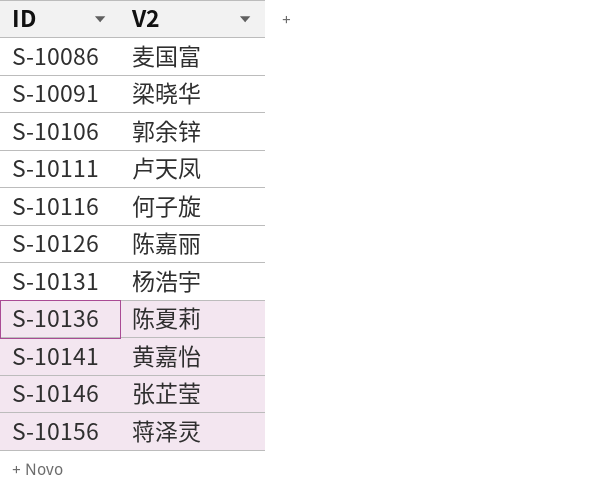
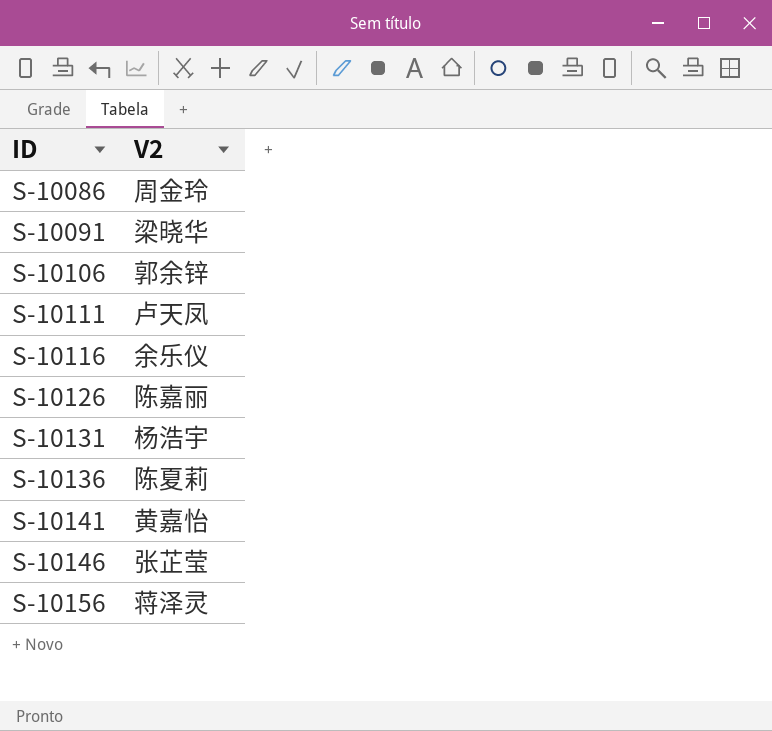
S-10086 | V2: 麦国富 -> 周金玲
S-10116 | V2: 何子旋 -> 余乐仪

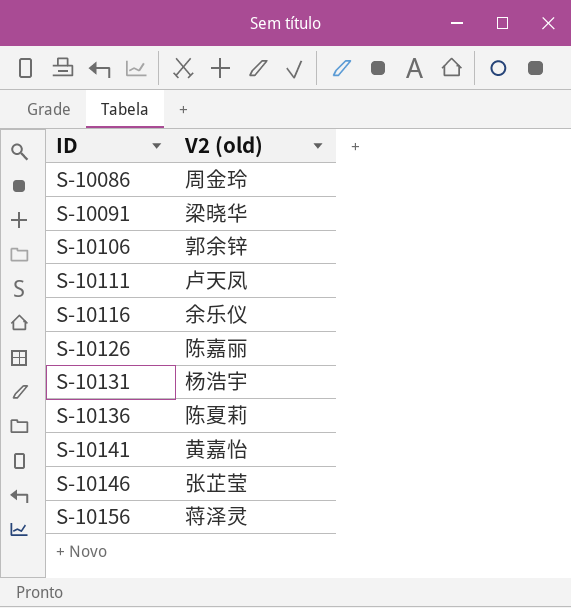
column name: V2 -> V2 (old)

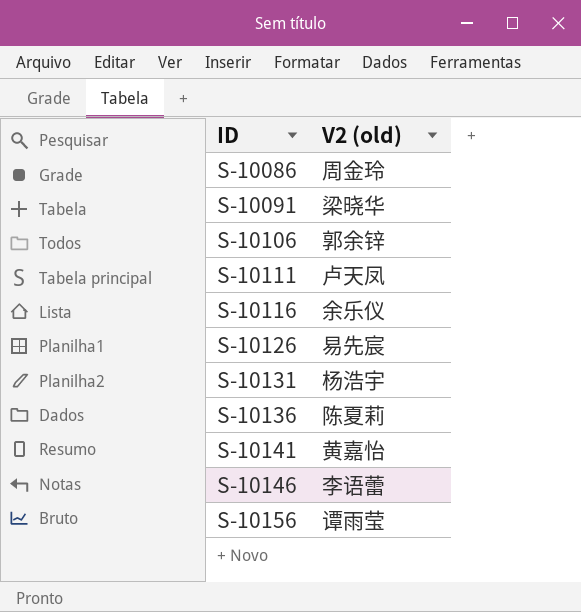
S-10126 | V2 (old): 陈嘉丽 -> 易先宸
S-10146 | V2 (old): 张芷莹 -> 李语蕾
S-10156 | V2 (old): 蒋泽灵 -> 谭雨莹

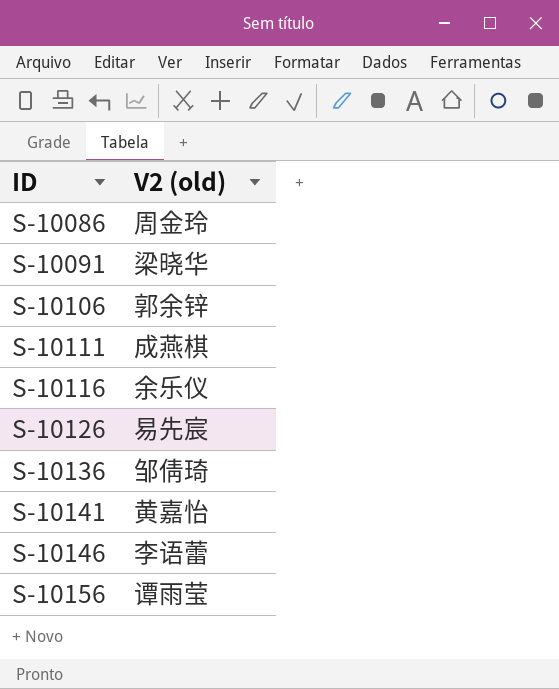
row S-10131: 杨浩宇 -> none
S-10111 | V2 (old): 卢天凤 -> 成燕棋
S-10136 | V2 (old): 陈夏莉 -> 邹倩琦

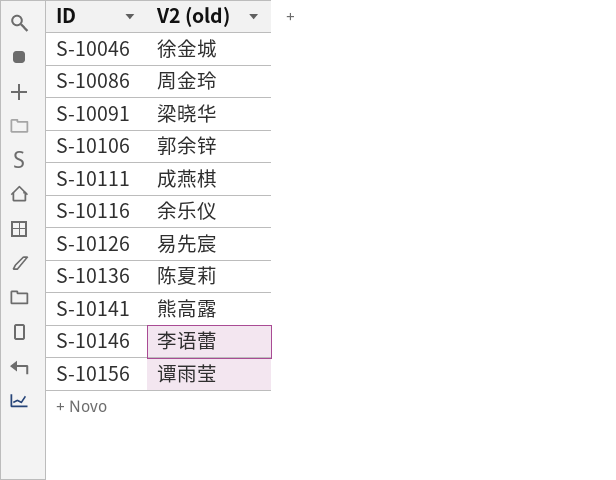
row S-10046: none -> 徐金城
S-10136 | V2 (old): 邹倩琦 -> 陈夏莉
S-10141 | V2 (old): 黄嘉怡 -> 熊高露

